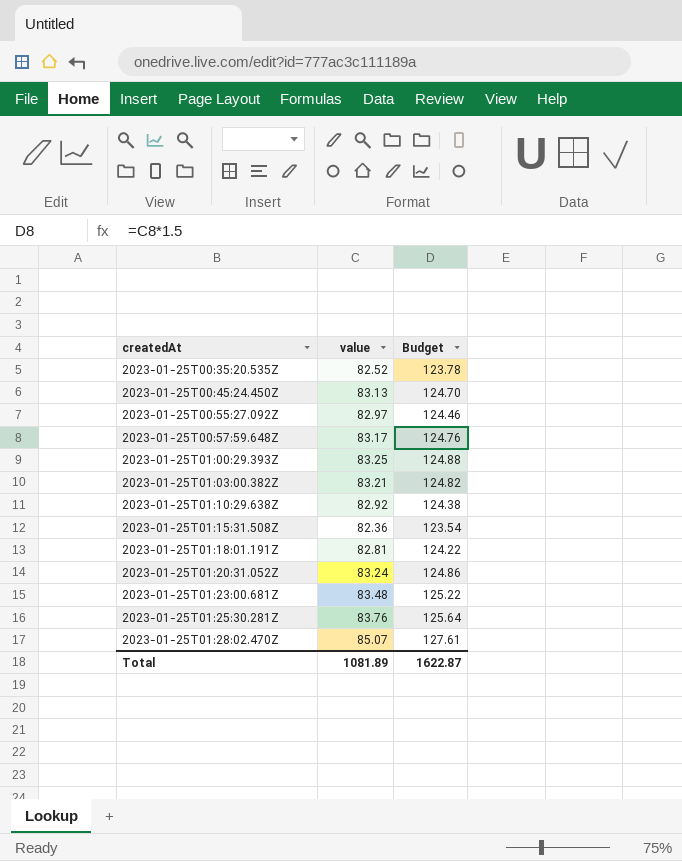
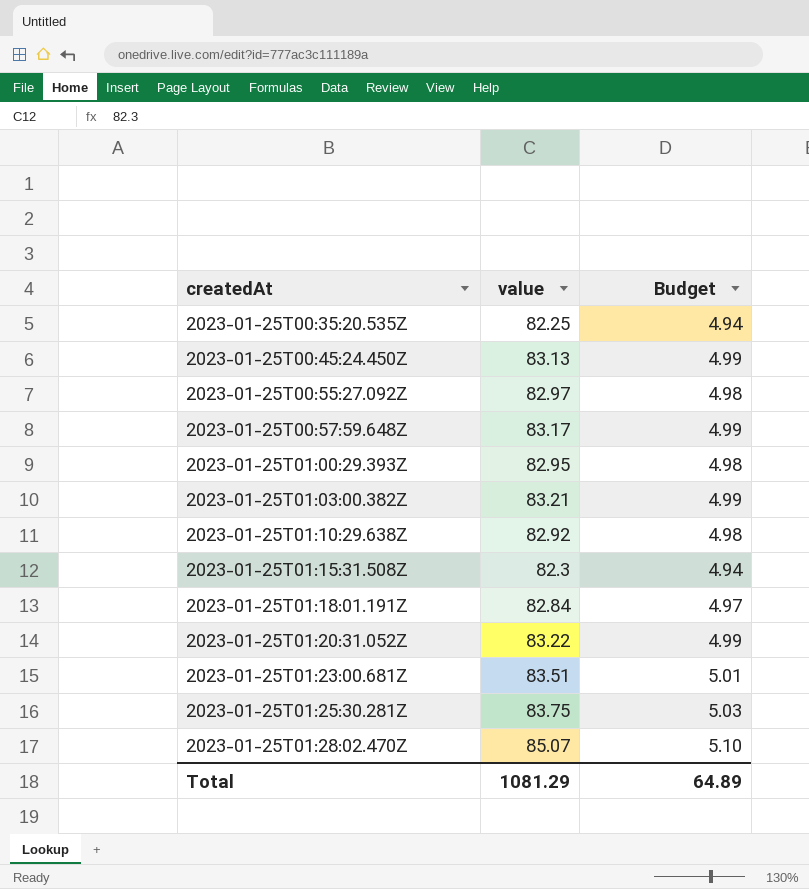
column Budget | formula: [value] * 1.5 -> [value] * 0.06
2023-01-25T00:35:20.535Z | value: 82.52 -> 82.25
2023-01-25T01:00:29.393Z | value: 83.25 -> 82.95
2023-01-25T01:15:31.508Z | value: 82.36 -> 82.3
2023-01-25T01:18:01.191Z | value: 82.81 -> 82.84
2023-01-25T01:20:31.052Z | value: 83.24 -> 83.22
2023-01-25T01:23:00.681Z | value: 83.48 -> 83.51
2023-01-25T01:25:30.281Z | value: 83.76 -> 83.75
Total | value: 1081.89 -> 1081.29
Total | Budget: 1622.87 -> 64.89

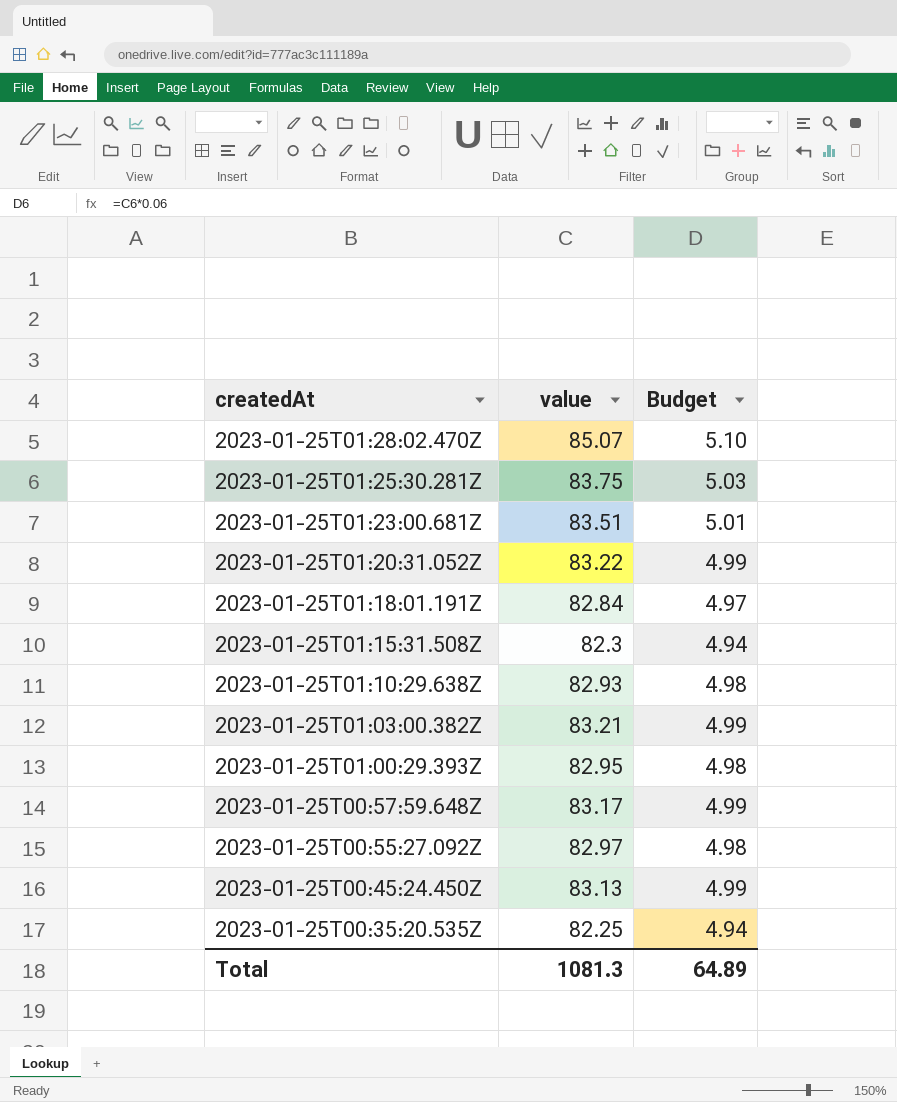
row order: createdAt ascending -> createdAt descending
2023-01-25T01:10:29.638Z | value: 82.92 -> 82.93
Total | value: 1081.29 -> 1081.3

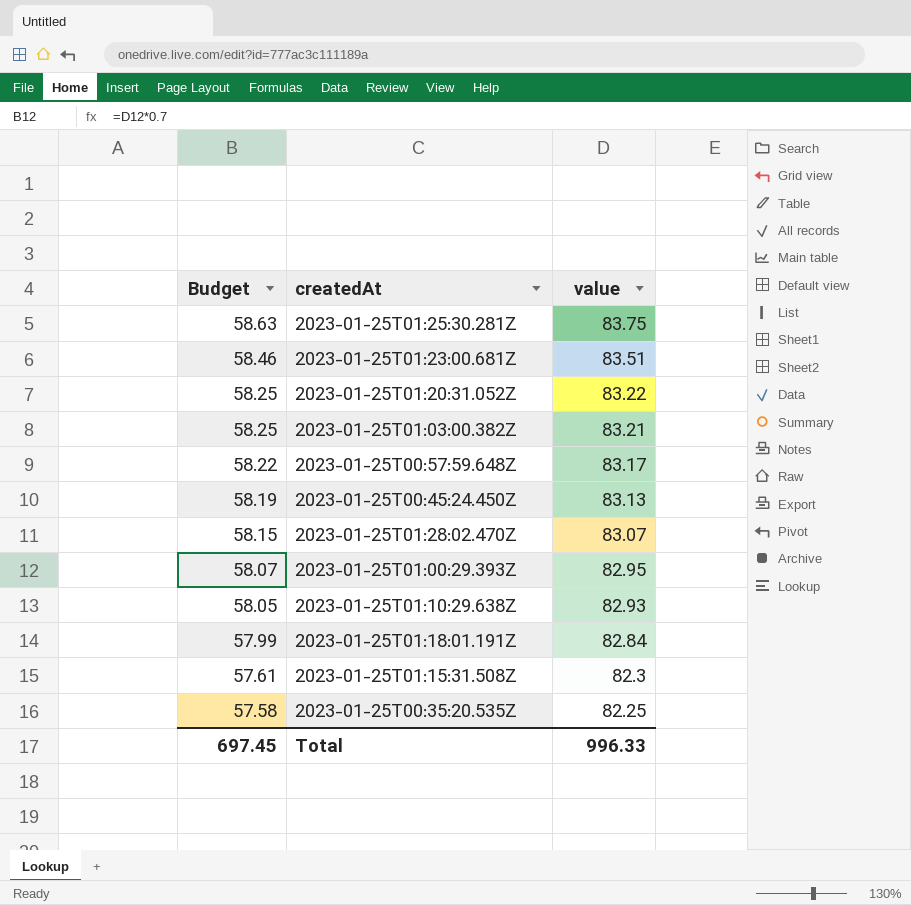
row order: createdAt descending -> Budget descending
column Budget | formula: [value] * 0.06 -> [value] * 0.7
column Budget | position: 3 -> 1
row 2023-01-25T00:55:27.092Z: 82.97 | 4.98 -> none
2023-01-25T01:28:02.470Z | value: 85.07 -> 83.07
Total | Budget: 64.89 -> 697.45
Total | value: 1081.3 -> 996.33

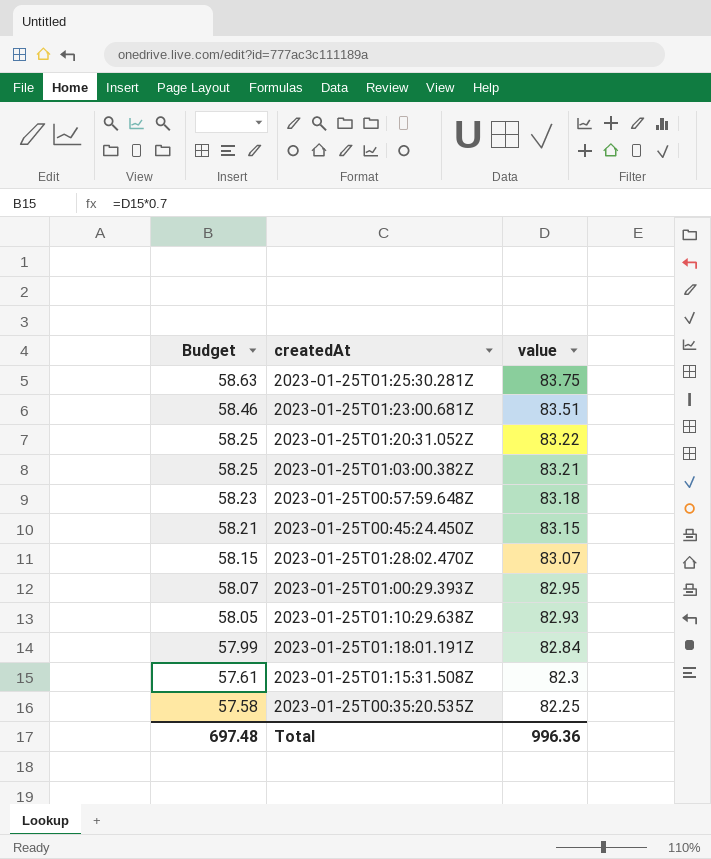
2023-01-25T00:57:59.648Z | Budget: 58.22 -> 58.23
2023-01-25T00:57:59.648Z | value: 83.17 -> 83.18
2023-01-25T00:45:24.450Z | Budget: 58.19 -> 58.21
2023-01-25T00:45:24.450Z | value: 83.13 -> 83.15
Total | Budget: 697.45 -> 697.48
Total | value: 996.33 -> 996.36

